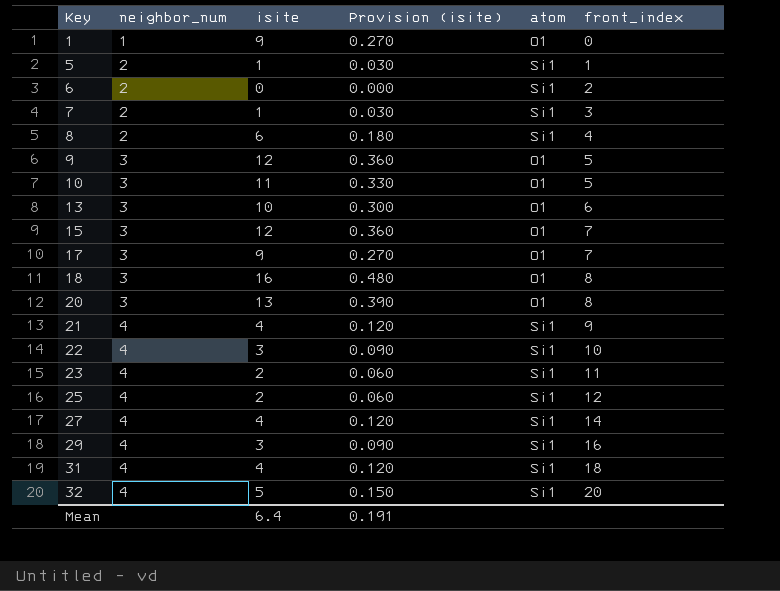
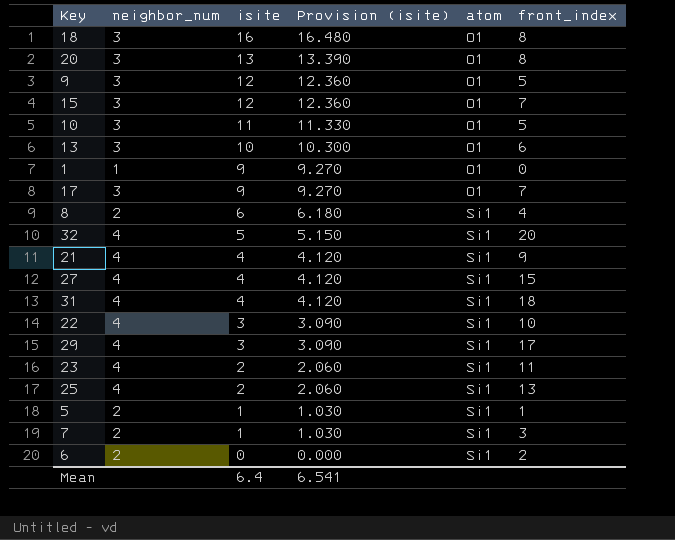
row order: Key ascending -> isite descending
column Provision (isite) | formula: [isite] * 0.03 -> [isite] * 1.03
27 | front_index: 14 -> 15
29 | front_index: 16 -> 17
25 | front_index: 12 -> 13
Mean | Provision (isite): 0.191 -> 6.541

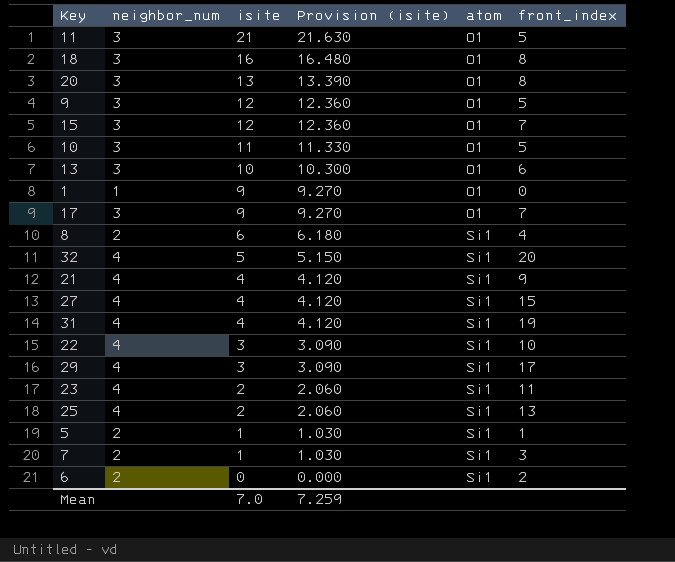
row 11: none -> 3 | 21 | 21.630 | O1 | 5
31 | front_index: 18 -> 19
Mean | isite: 6.4 -> 7.0
Mean | Provision (isite): 6.541 -> 7.259

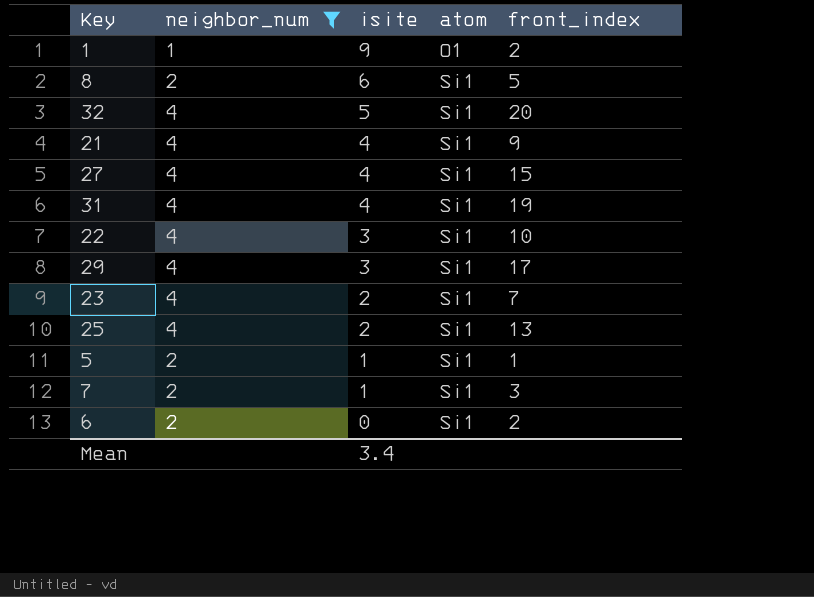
filter: none -> neighbor_num != 3
column Provision (isite) | formula: [isite] * 1.03 -> none
1 | front_index: 0 -> 2
8 | front_index: 4 -> 5
23 | front_index: 11 -> 7
Mean | isite: 7.0 -> 3.4

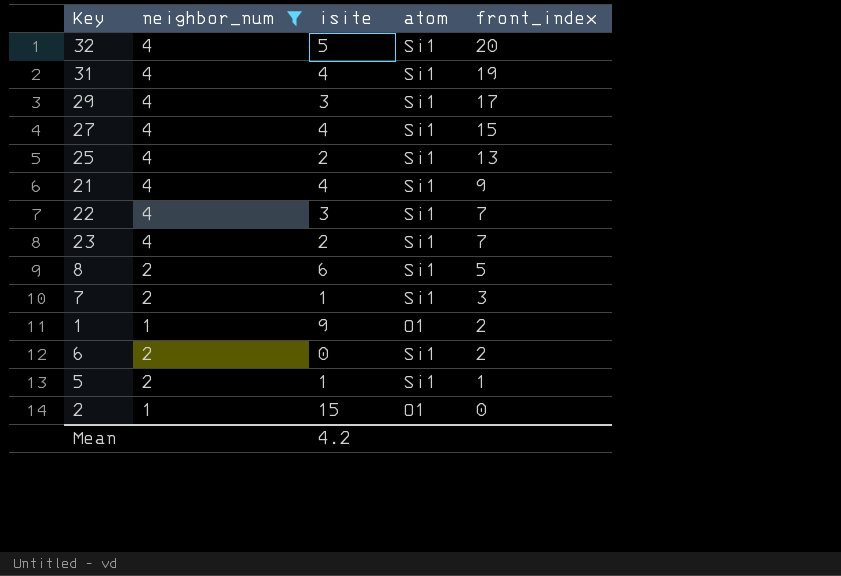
row order: isite descending -> front_index descending
22 | front_index: 10 -> 7
row 2: none -> 1 | 15 | O1 | 0
Mean | isite: 3.4 -> 4.2

